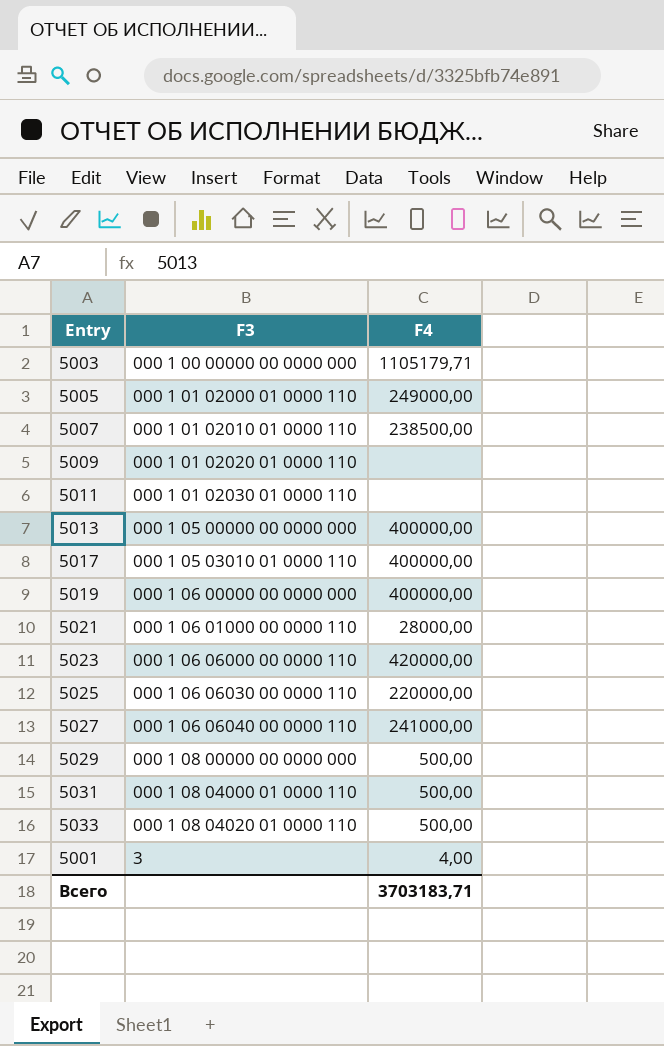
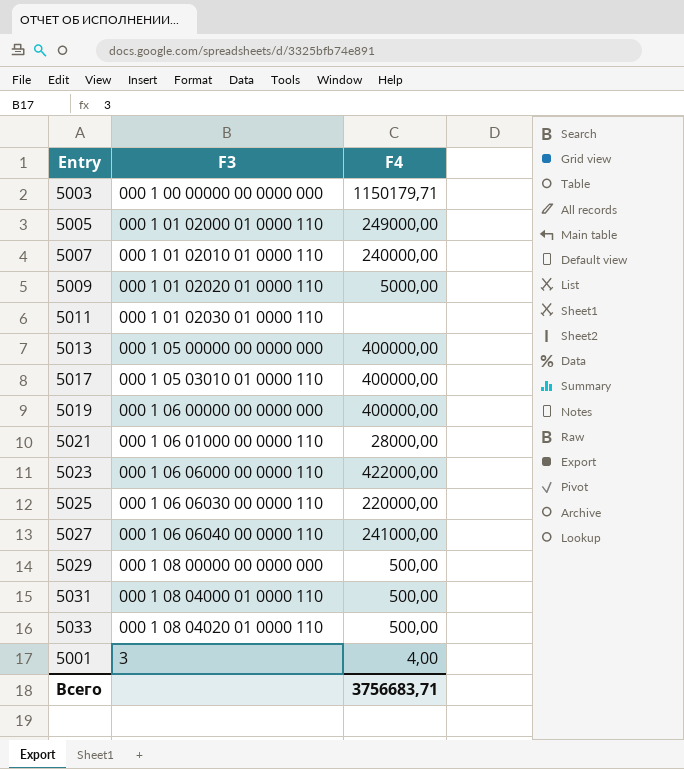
5003 | F4: 1105179,71 -> 1150179,71
5007 | F4: 238500,00 -> 240000,00
5009 | F4: none -> 5000,00
5023 | F4: 420000,00 -> 422000,00
Всего | F4: 3703183,71 -> 3756683,71

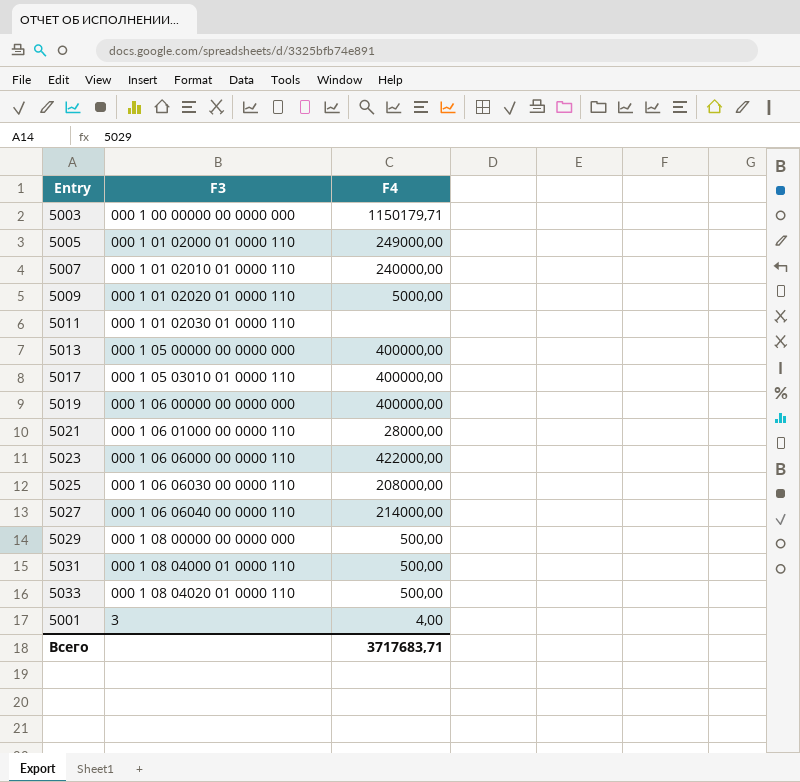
5025 | F4: 220000,00 -> 208000,00
5027 | F4: 241000,00 -> 214000,00
Всего | F4: 3756683,71 -> 3717683,71

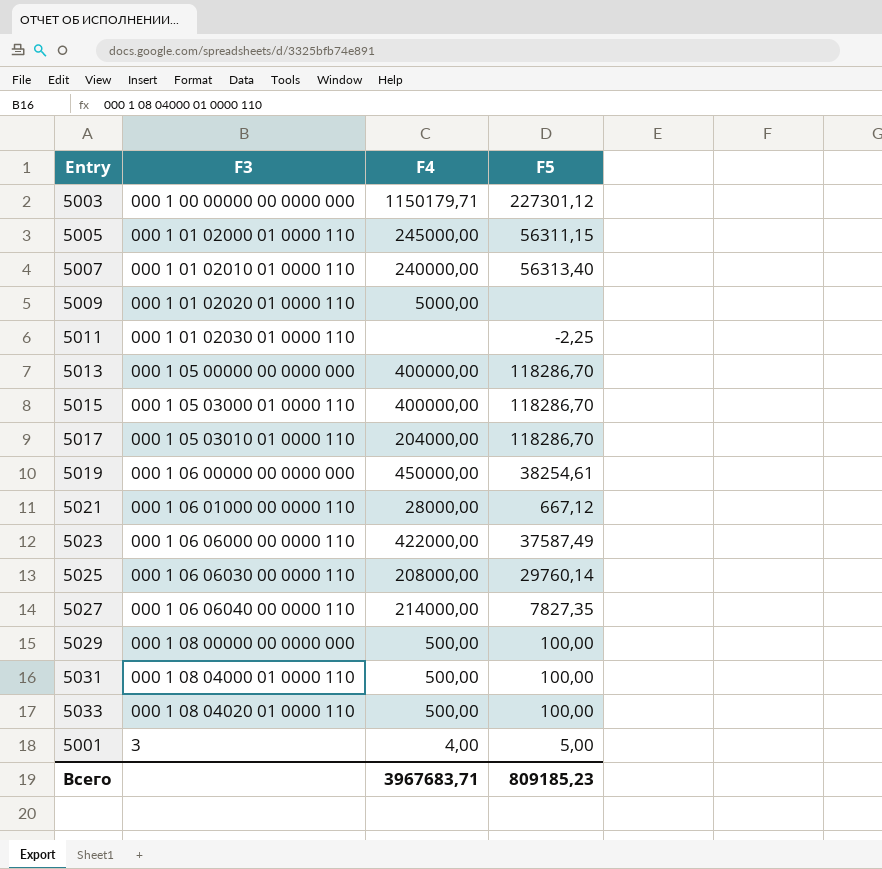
column F5 | position: none -> 4
5005 | F4: 249000,00 -> 245000,00
row 5015: none -> 000 1 05 03000 01 0000 110 | 400000,00 | 118286,70
5017 | F4: 400000,00 -> 204000,00
5019 | F4: 400000,00 -> 450000,00
Всего | F4: 3717683,71 -> 3967683,71

